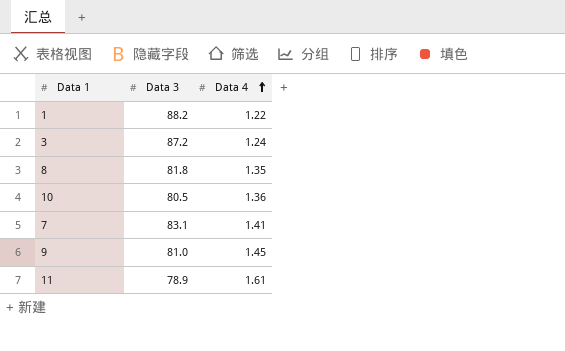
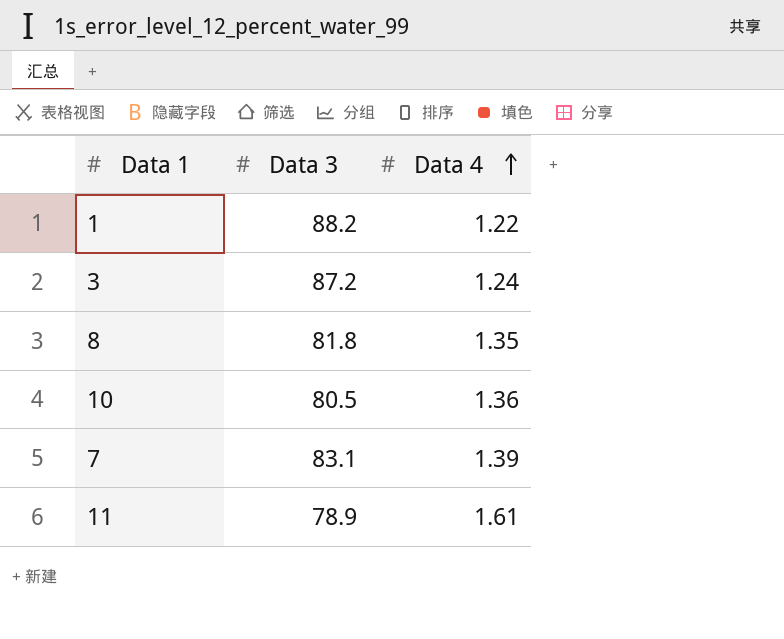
row 9: 81.0 | 1.45 -> none
7 | Data 4: 1.41 -> 1.39

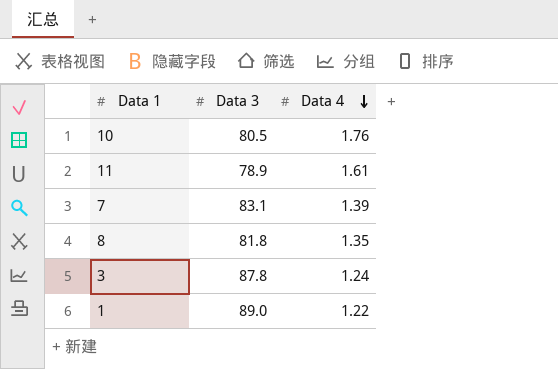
row order: Data 4 ascending -> Data 4 descending
10 | Data 4: 1.36 -> 1.76
3 | Data 3: 87.2 -> 87.8
1 | Data 3: 88.2 -> 89.0

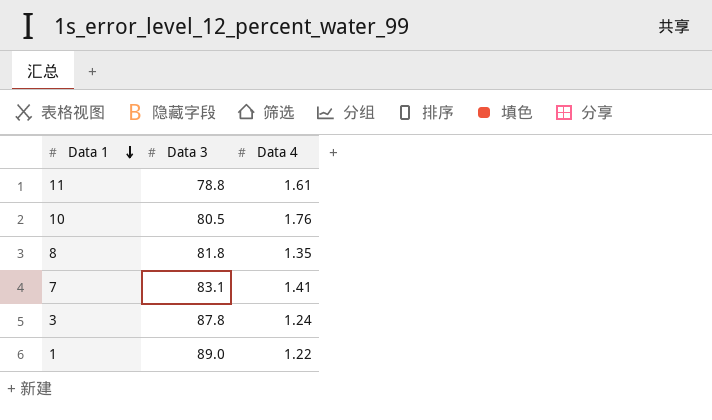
row order: Data 4 descending -> Data 1 descending
11 | Data 3: 78.9 -> 78.8
7 | Data 4: 1.39 -> 1.41

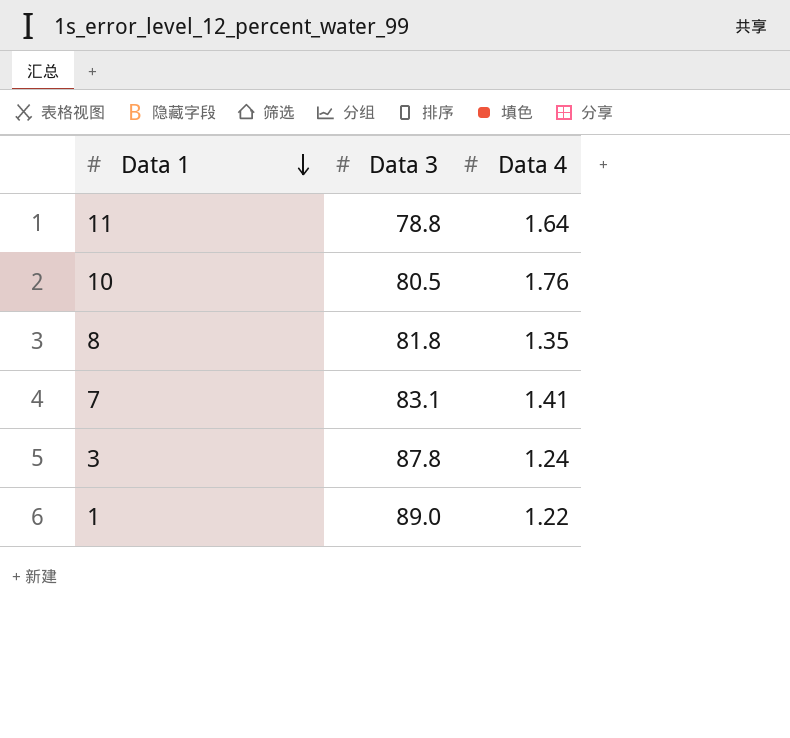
11 | Data 4: 1.61 -> 1.64

